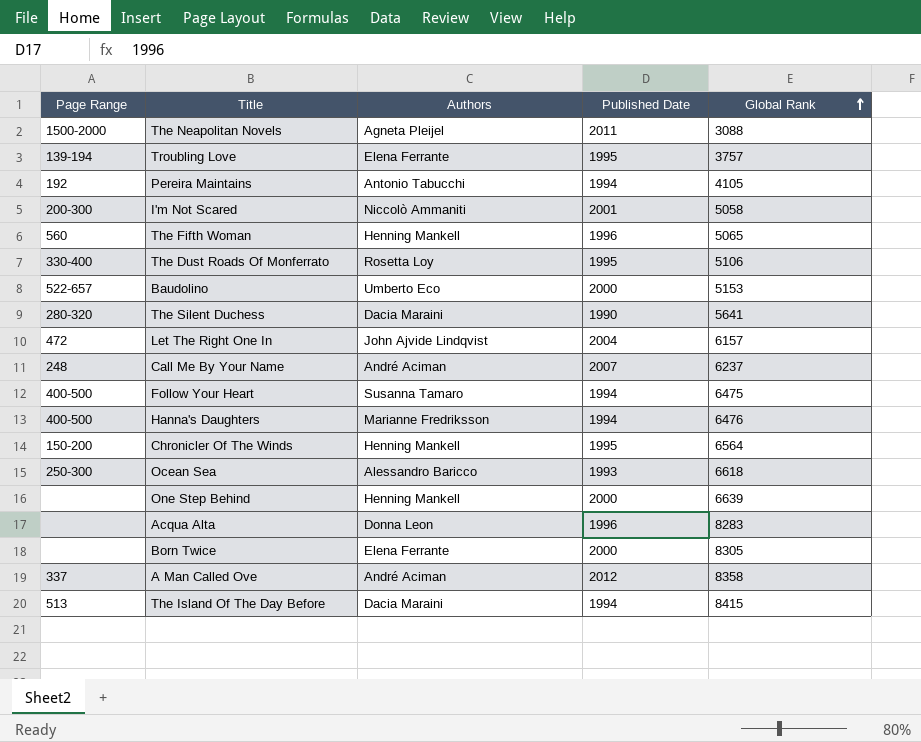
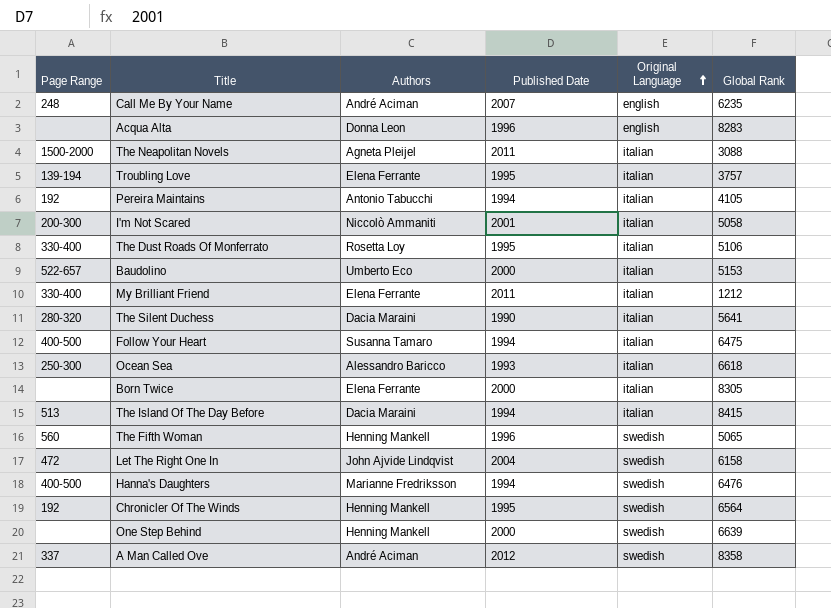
row order: Global Rank ascending -> Original Language ascending
column Original Language | position: none -> 5
Call Me By Your Name | Global Rank: 6237 -> 6235
row My Brilliant Friend: none -> 330-400 | Elena Ferrante | 2011 | italian | 1212
Let The Right One In | Global Rank: 6157 -> 6158
Chronicler Of The Winds | Page Range: 150-200 -> 192

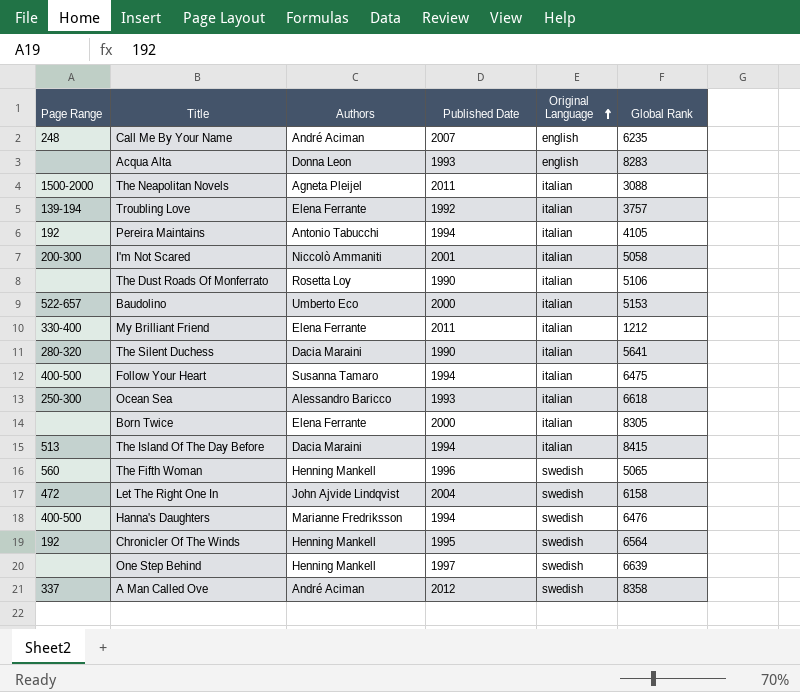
Acqua Alta | Published Date: 1996 -> 1993
Troubling Love | Published Date: 1995 -> 1992
The Dust Roads Of Monferrato | Page Range: 330-400 -> none
The Dust Roads Of Monferrato | Published Date: 1995 -> 1990
One Step Behind | Published Date: 2000 -> 1997

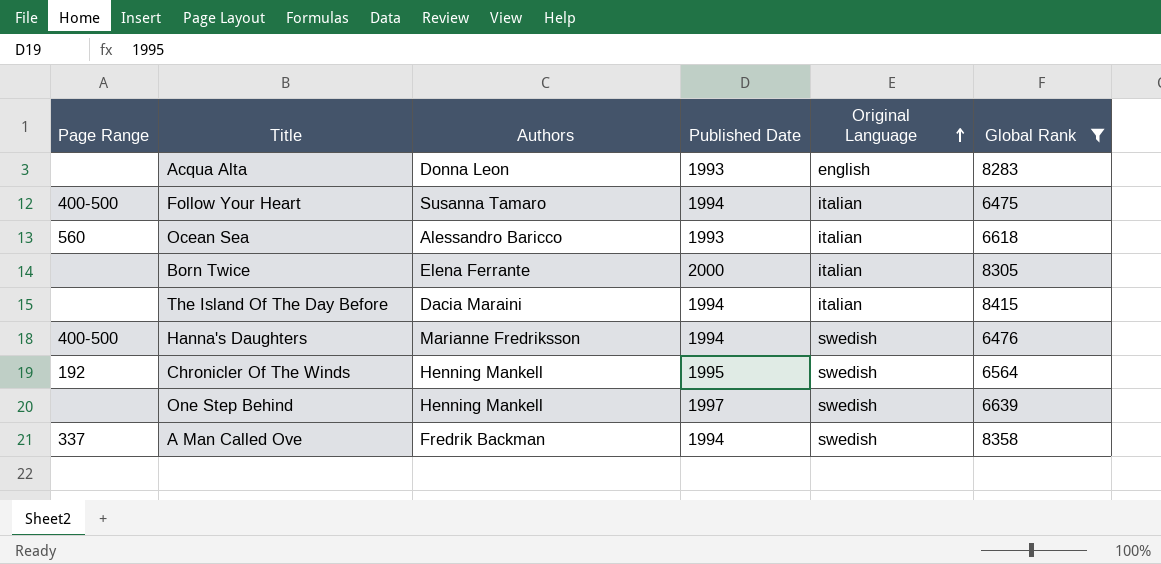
filter: none -> Global Rank >= 6475
Ocean Sea | Page Range: 250-300 -> 560
The Island Of The Day Before | Page Range: 513 -> none
A Man Called Ove | Authors: André Aciman -> Fredrik Backman
A Man Called Ove | Published Date: 2012 -> 1994

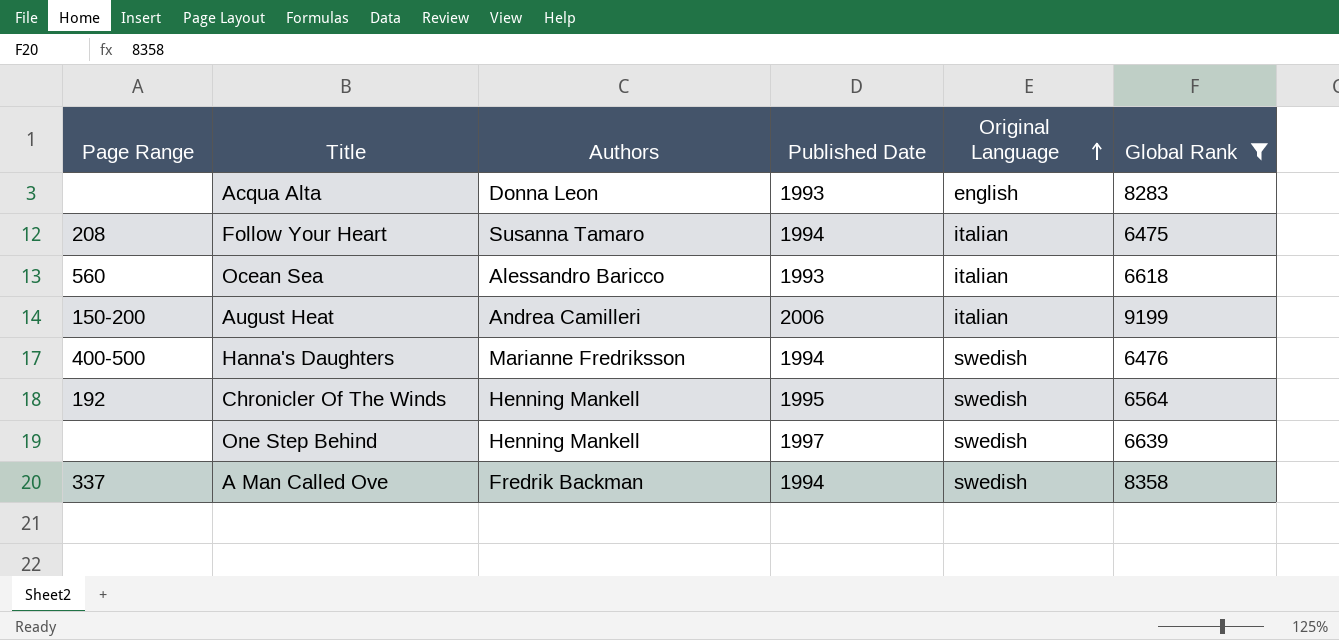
row Born Twice: none | Elena Ferrante | 2000 | italian | 8305 -> none
row The Island Of The Day Before: none | Dacia Maraini | 1994 | italian | 8415 -> none
Follow Your Heart | Page Range: 400-500 -> 208
row August Heat: none -> 150-200 | Andrea Camilleri | 2006 | italian | 9199

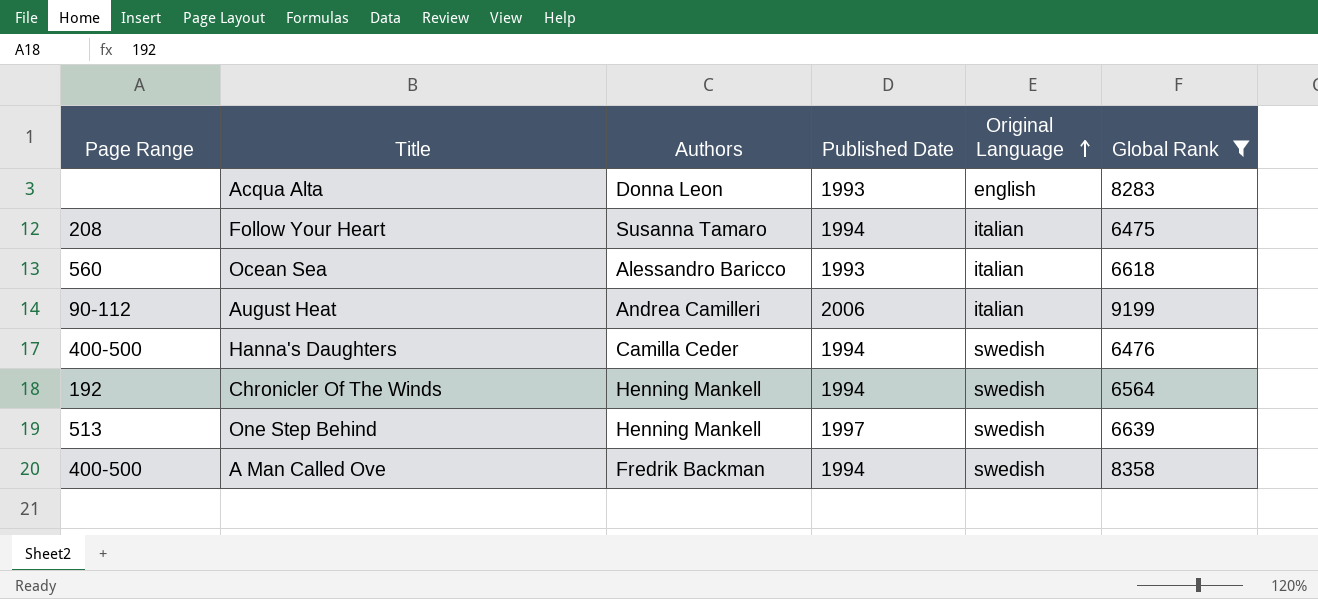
August Heat | Page Range: 150-200 -> 90-112
Hanna's Daughters | Authors: Marianne Fredriksson -> Camilla Ceder
Chronicler Of The Winds | Published Date: 1995 -> 1994
One Step Behind | Page Range: none -> 513
A Man Called Ove | Page Range: 337 -> 400-500

